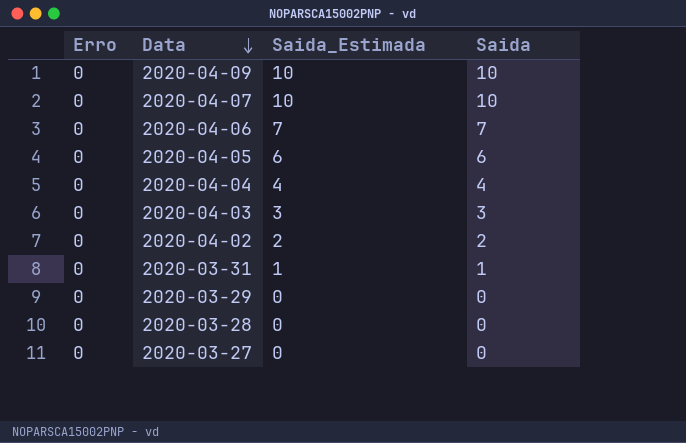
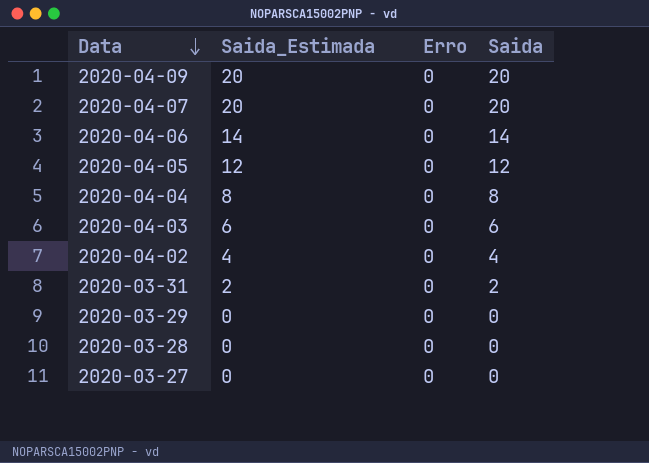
column Erro | position: 1 -> 3
2020-04-09 | Saida_Estimada: 10 -> 20
2020-04-09 | Saida: 10 -> 20
2020-04-07 | Saida_Estimada: 10 -> 20
2020-04-07 | Saida: 10 -> 20
2020-04-06 | Saida_Estimada: 7 -> 14
2020-04-06 | Saida: 7 -> 14
2020-04-05 | Saida_Estimada: 6 -> 12
2020-04-05 | Saida: 6 -> 12
2020-04-04 | Saida_Estimada: 4 -> 8
2020-04-04 | Saida: 4 -> 8
2020-04-03 | Saida_Estimada: 3 -> 6
2020-04-03 | Saida: 3 -> 6
2020-04-02 | Saida_Estimada: 2 -> 4
2020-04-02 | Saida: 2 -> 4
2020-03-31 | Saida_Estimada: 1 -> 2
2020-03-31 | Saida: 1 -> 2

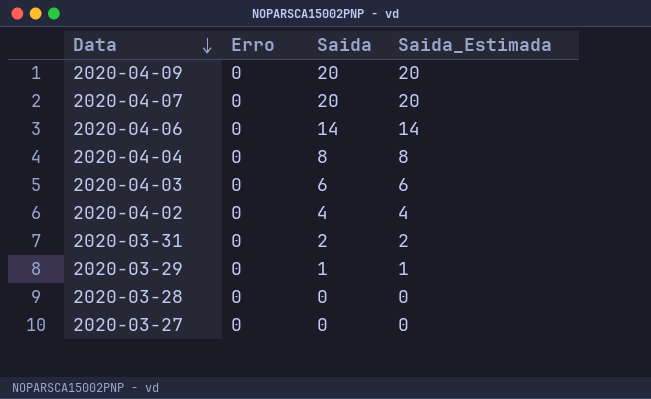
column Saida_Estimada | position: 2 -> 4
row 2020-04-05: 12 | 0 | 12 -> none
2020-03-29 | Saida: 0 -> 1
2020-03-29 | Saida_Estimada: 0 -> 1

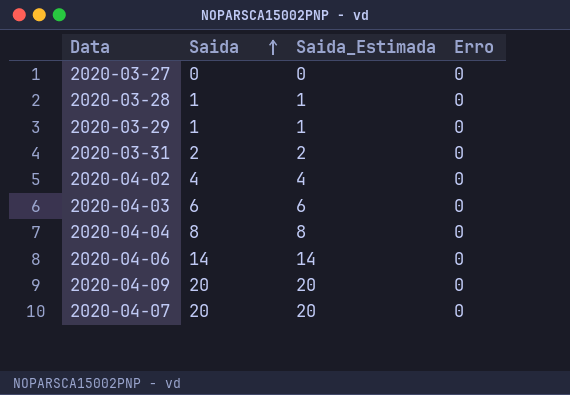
row order: Data descending -> Saida ascending
column Erro | position: 2 -> 4
2020-03-28 | Saida: 0 -> 1
2020-03-28 | Saida_Estimada: 0 -> 1

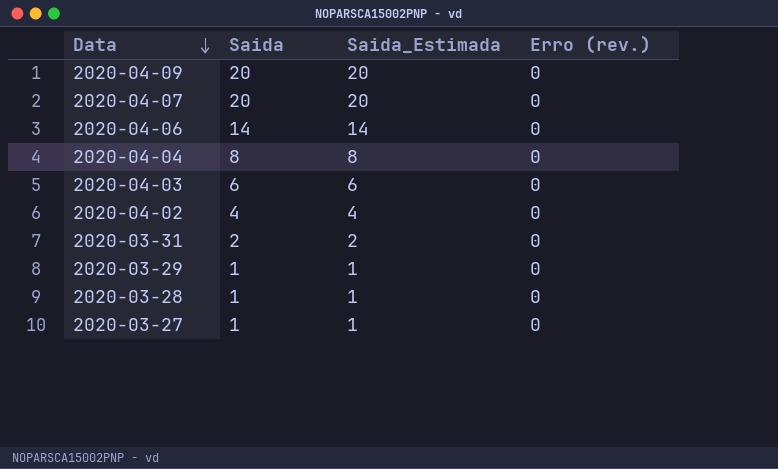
row order: Saida ascending -> Data descending
column name: Erro -> Erro (rev.)
2020-03-27 | Saida: 0 -> 1
2020-03-27 | Saida_Estimada: 0 -> 1

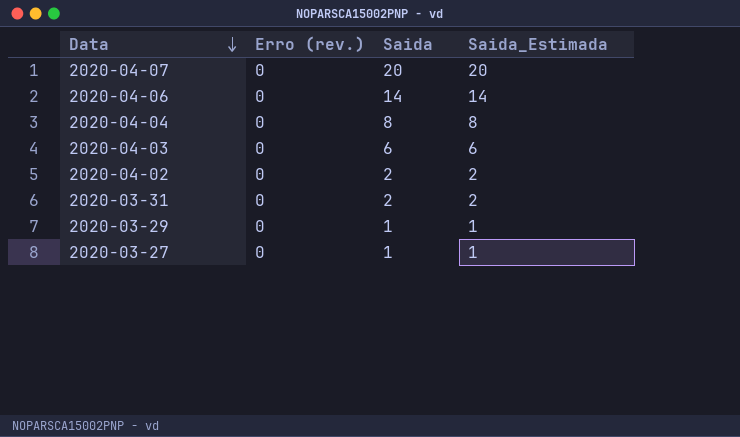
column Erro (rev.) | position: 4 -> 2
row 2020-04-09: 20 | 20 | 0 -> none
row 2020-03-28: 1 | 1 | 0 -> none
2020-04-02 | Saida: 4 -> 2
2020-04-02 | Saida_Estimada: 4 -> 2

